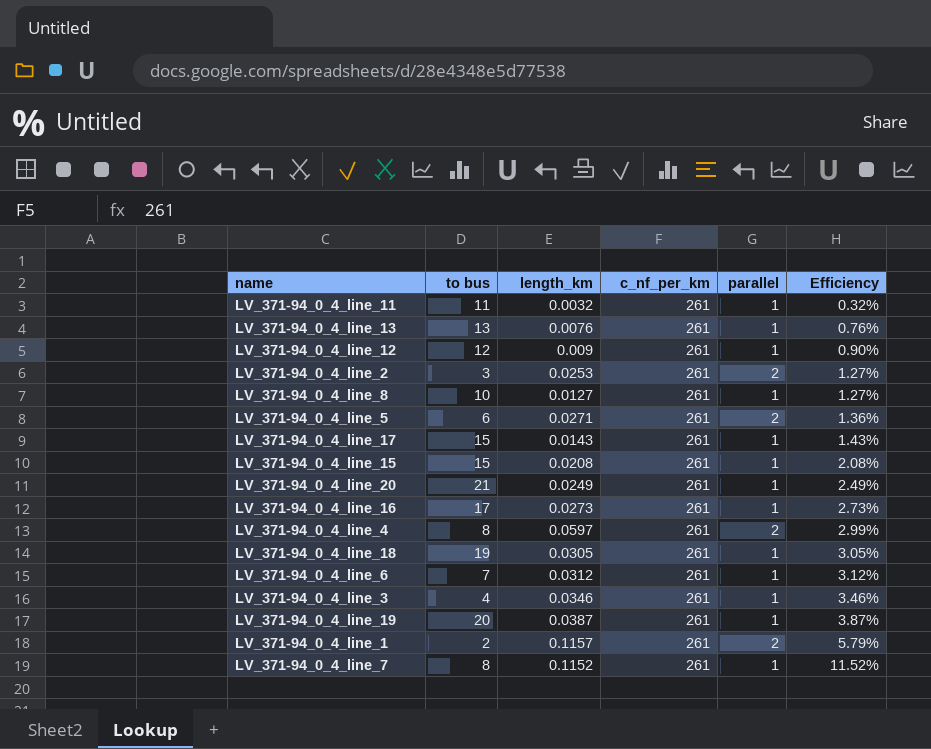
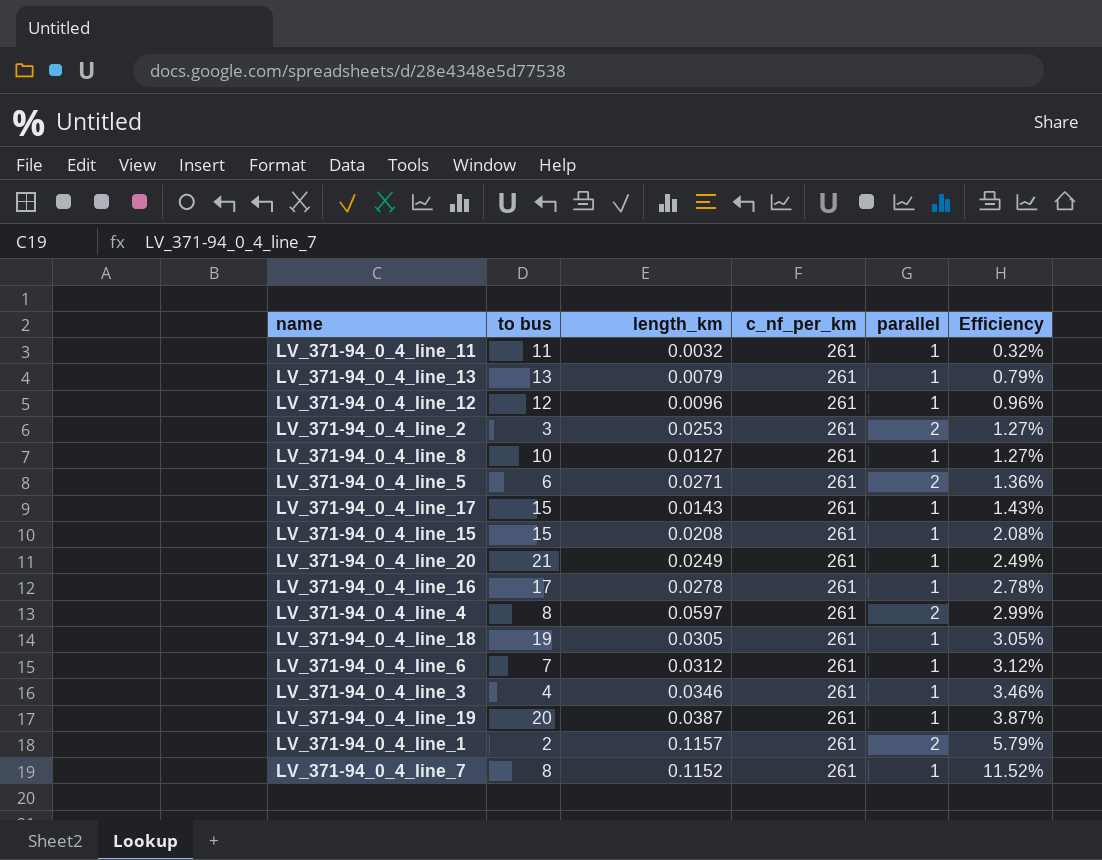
LV_371-94_0_4_line_13 | length_km: 0.0076 -> 0.0079
LV_371-94_0_4_line_13 | Efficiency: 0.76% -> 0.79%
LV_371-94_0_4_line_12 | length_km: 0.009 -> 0.0096
LV_371-94_0_4_line_12 | Efficiency: 0.90% -> 0.96%
LV_371-94_0_4_line_16 | length_km: 0.0273 -> 0.0278
LV_371-94_0_4_line_16 | Efficiency: 2.73% -> 2.78%

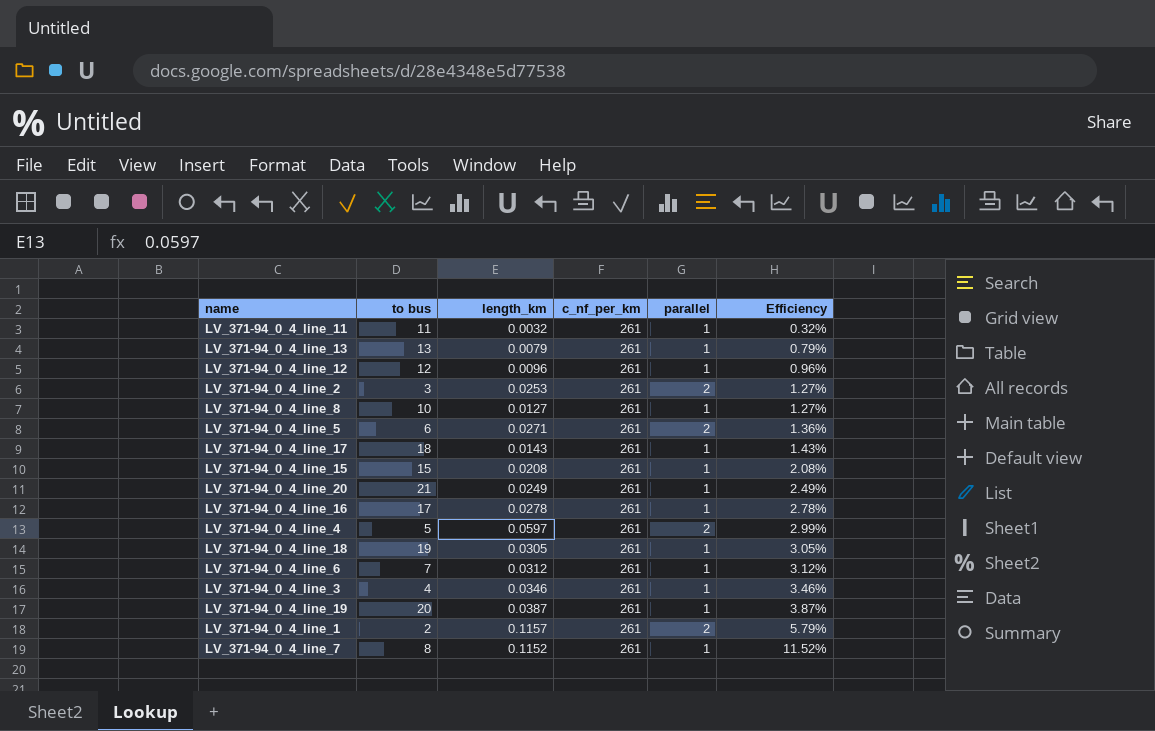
LV_371-94_0_4_line_17 | to bus: 15 -> 18
LV_371-94_0_4_line_4 | to bus: 8 -> 5

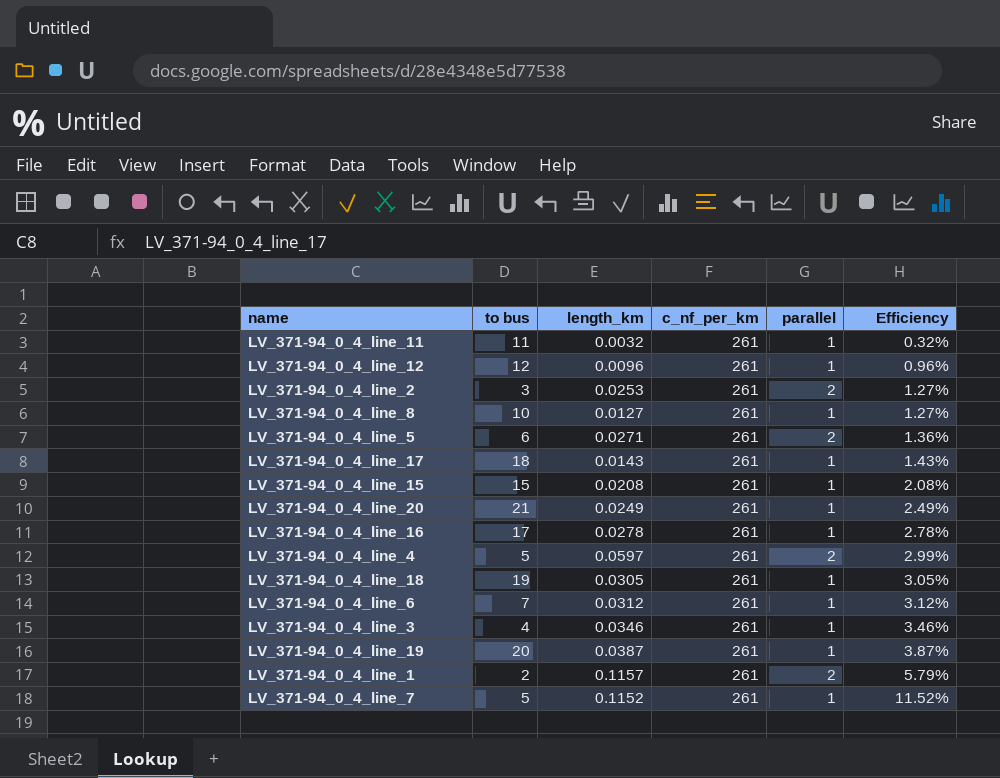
row LV_371-94_0_4_line_13: 13 | 0.0079 | 261 | 1 | 0.79% -> none
LV_371-94_0_4_line_7 | to bus: 8 -> 5

